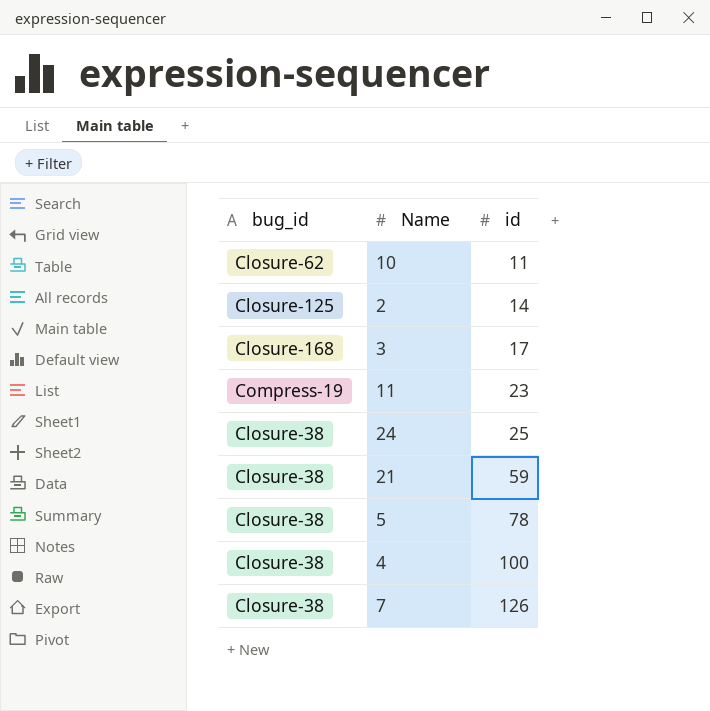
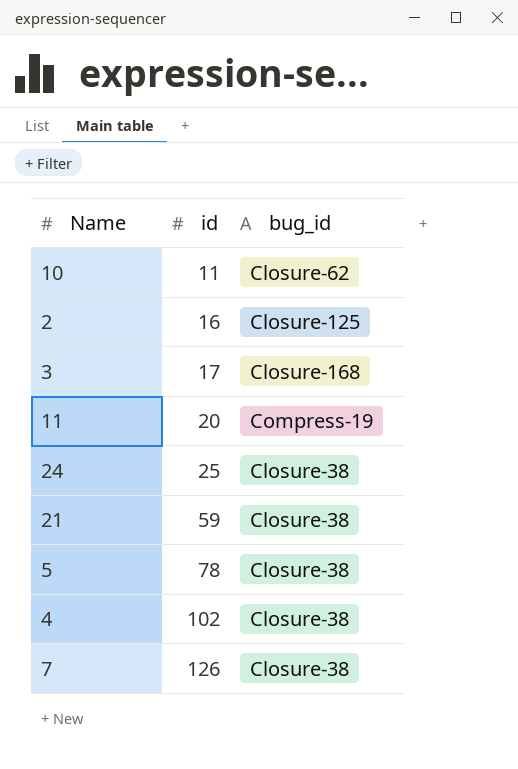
column bug_id | position: 1 -> 3
2 | id: 14 -> 16
11 | id: 23 -> 20
4 | id: 100 -> 102

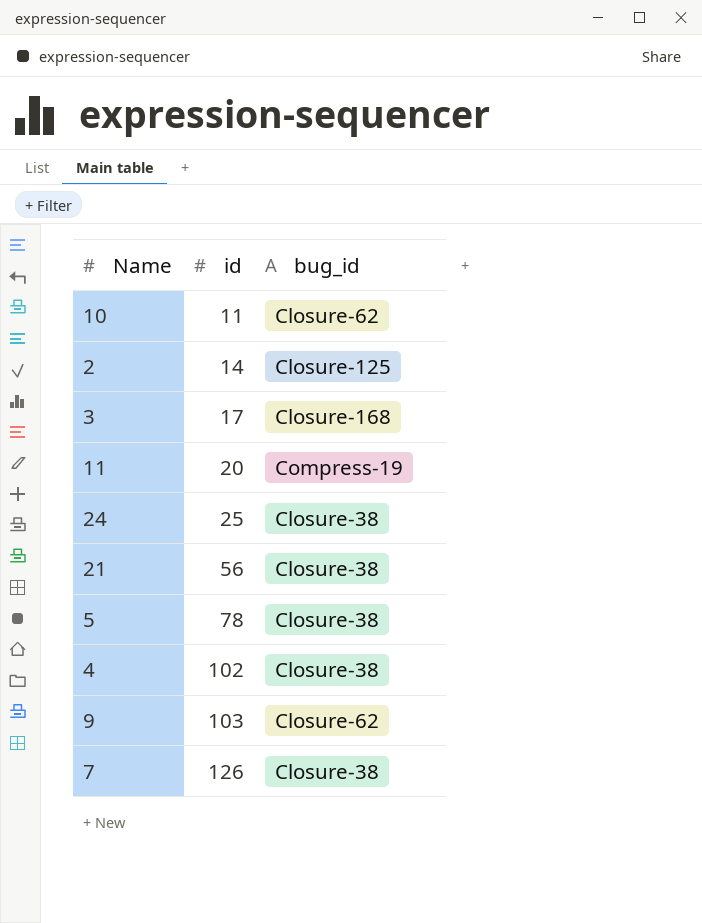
2 | id: 16 -> 14
21 | id: 59 -> 56
row 9: none -> 103 | Closure-62

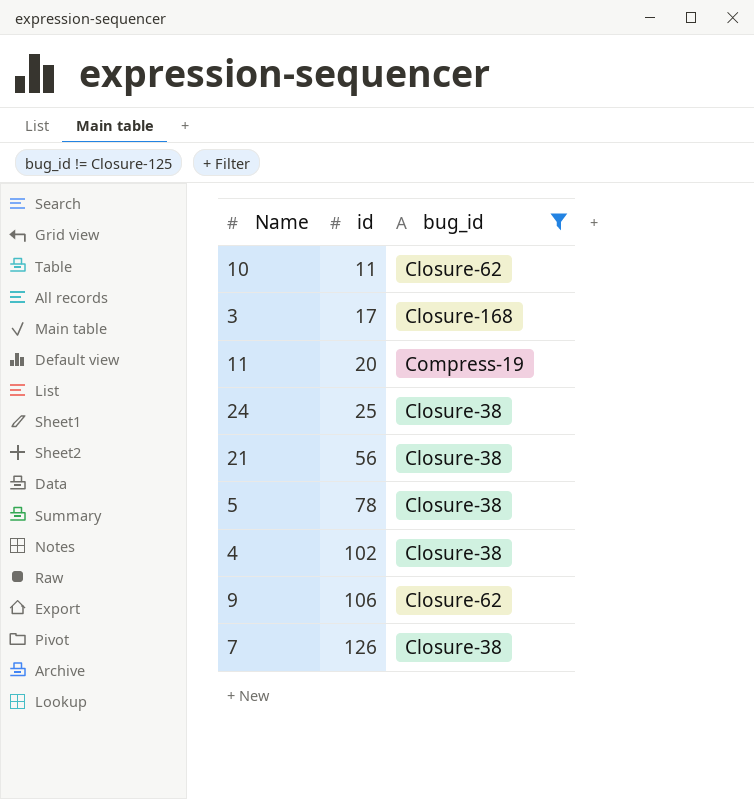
filter: none -> bug_id != Closure-125
9 | id: 103 -> 106

